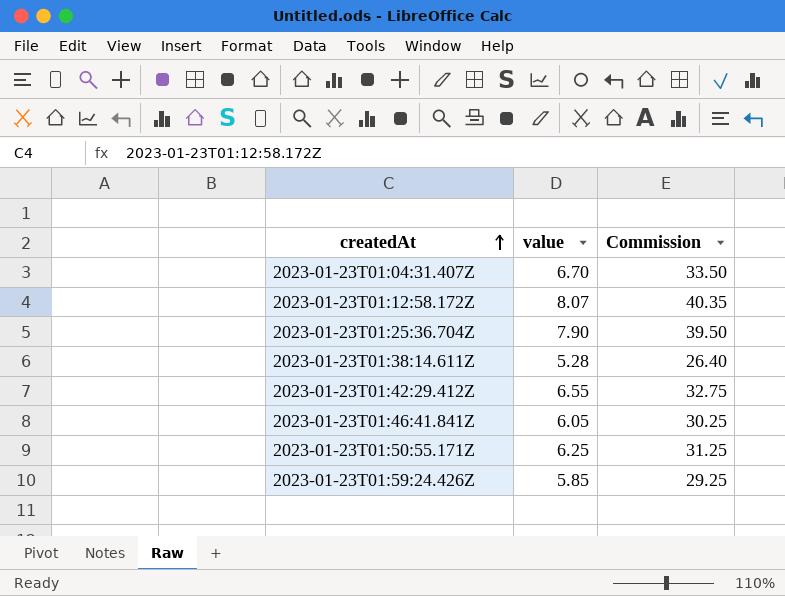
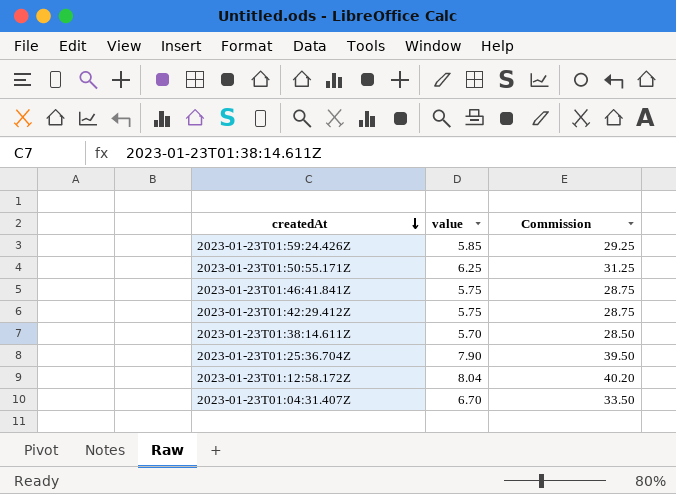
row order: createdAt ascending -> createdAt descending
2023-01-23T01:46:41.841Z | value: 6.05 -> 5.75
2023-01-23T01:46:41.841Z | Commission: 30.25 -> 28.75
2023-01-23T01:42:29.412Z | value: 6.55 -> 5.75
2023-01-23T01:42:29.412Z | Commission: 32.75 -> 28.75
2023-01-23T01:38:14.611Z | value: 5.28 -> 5.70
2023-01-23T01:38:14.611Z | Commission: 26.40 -> 28.50
2023-01-23T01:12:58.172Z | value: 8.07 -> 8.04
2023-01-23T01:12:58.172Z | Commission: 40.35 -> 40.20

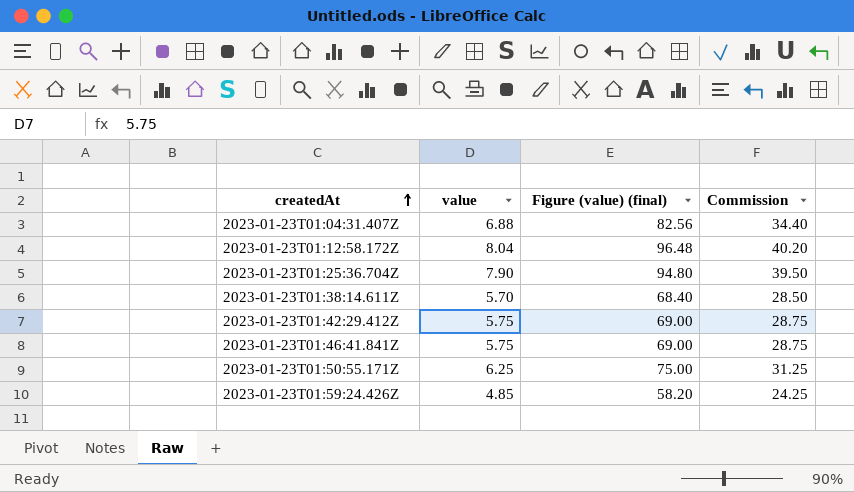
row order: createdAt descending -> createdAt ascending
column Figure (value) (final) | formula: none -> [value] * 12
2023-01-23T01:04:31.407Z | value: 6.70 -> 6.88
2023-01-23T01:04:31.407Z | Commission: 33.50 -> 34.40
2023-01-23T01:59:24.426Z | value: 5.85 -> 4.85
2023-01-23T01:59:24.426Z | Commission: 29.25 -> 24.25

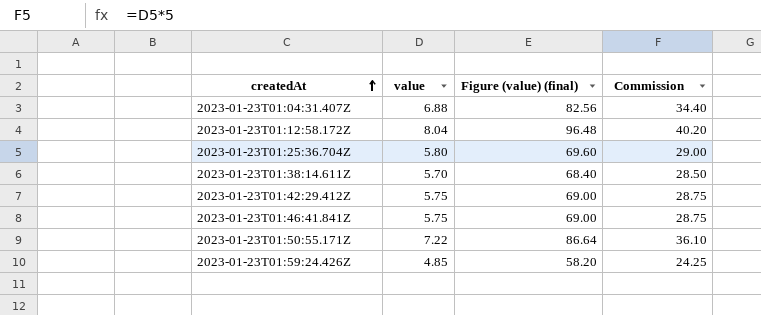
2023-01-23T01:25:36.704Z | value: 7.90 -> 5.80
2023-01-23T01:25:36.704Z | Figure (value) (final): 94.80 -> 69.60
2023-01-23T01:25:36.704Z | Commission: 39.50 -> 29.00
2023-01-23T01:50:55.171Z | value: 6.25 -> 7.22
2023-01-23T01:50:55.171Z | Figure (value) (final): 75.00 -> 86.64
2023-01-23T01:50:55.171Z | Commission: 31.25 -> 36.10

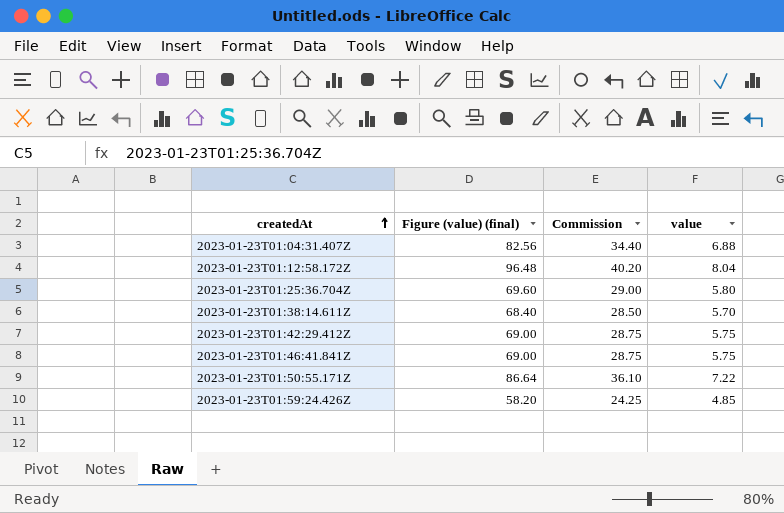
column value | position: 2 -> 4

